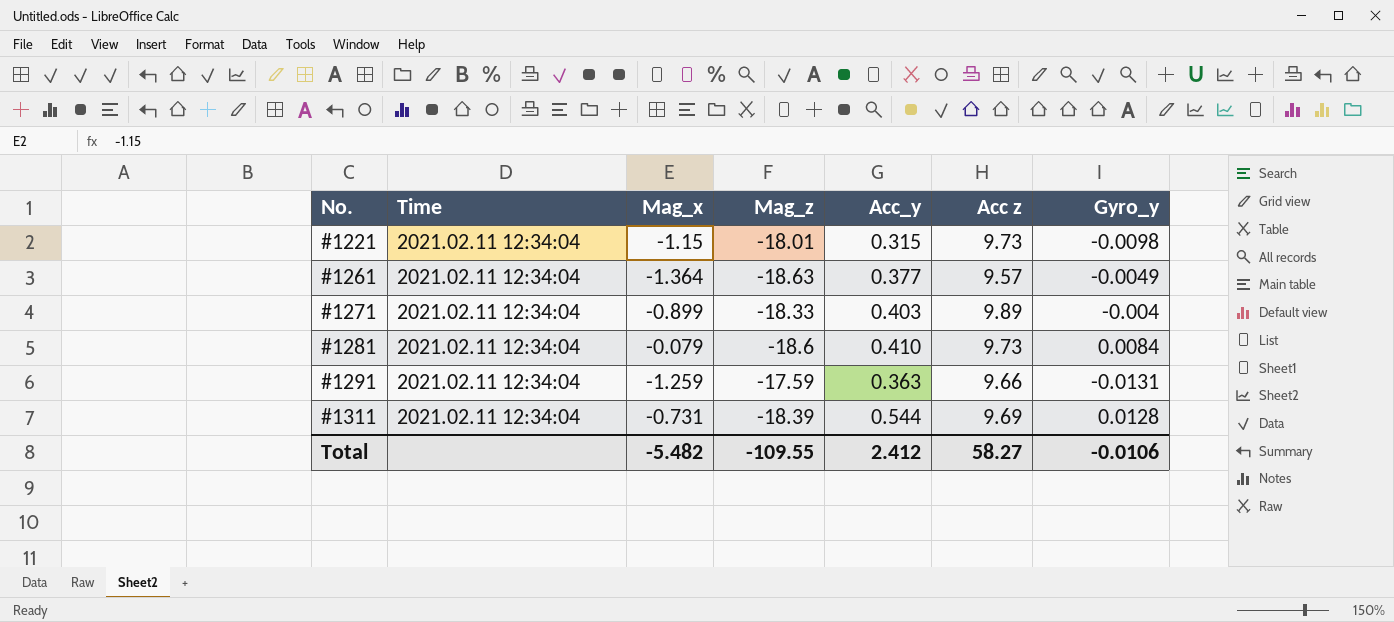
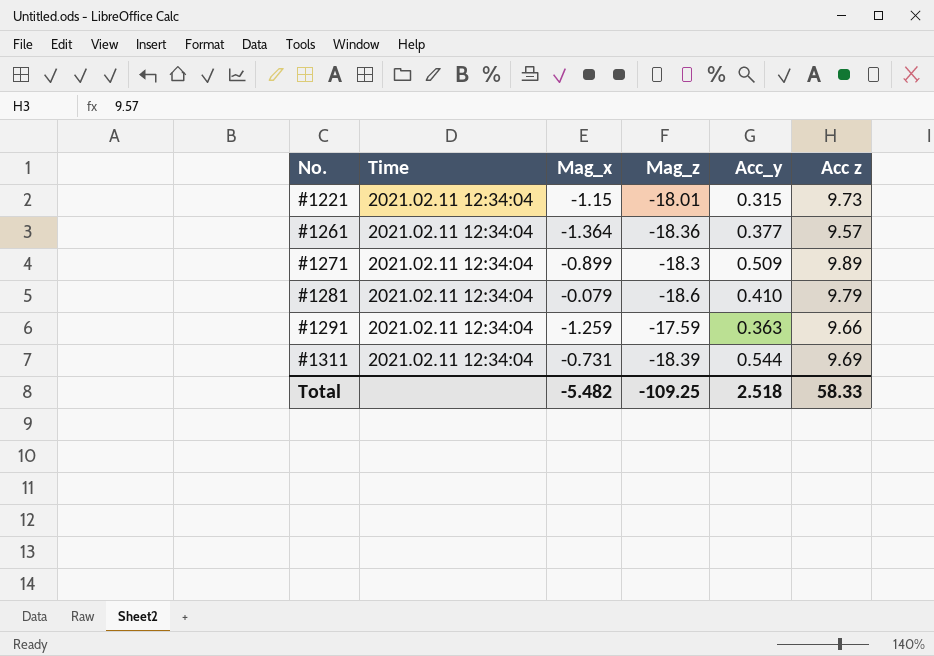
column Gyro_y | position: 7 -> none
#1261 | Mag_z: -18.63 -> -18.36
#1271 | Mag_z: -18.33 -> -18.3
#1271 | Acc_y: 0.403 -> 0.509
#1281 | Acc z: 9.73 -> 9.79
Total | Mag_z: -109.55 -> -109.25
Total | Acc_y: 2.412 -> 2.518
Total | Acc z: 58.27 -> 58.33

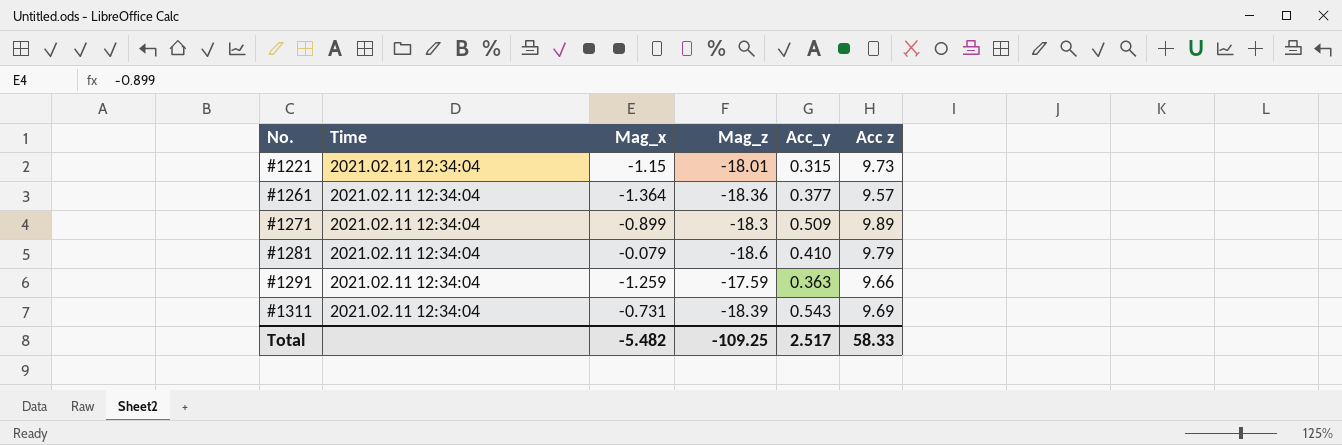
#1311 | Acc_y: 0.544 -> 0.543
Total | Acc_y: 2.518 -> 2.517

